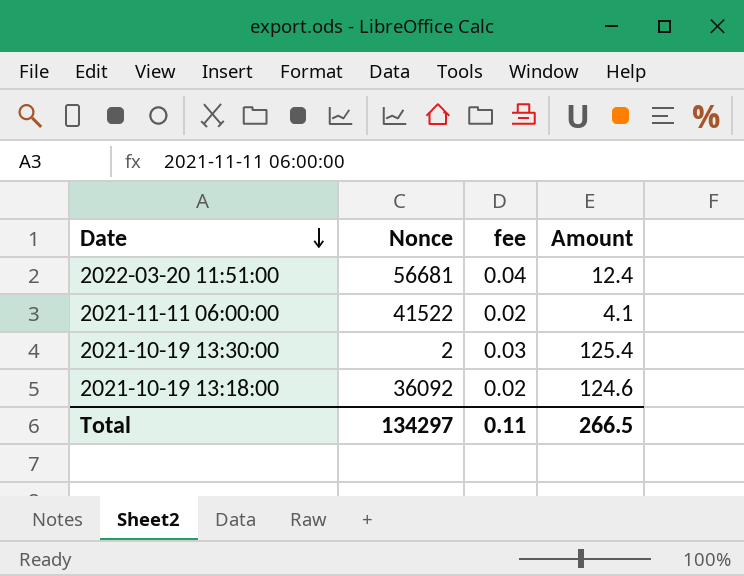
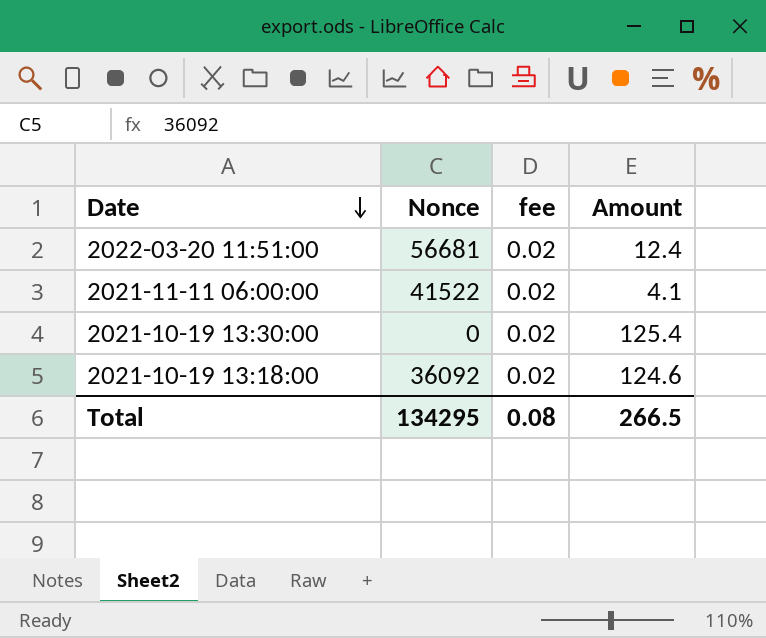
2022-03-20 11:51:00 | fee: 0.04 -> 0.02
2021-10-19 13:30:00 | Nonce: 2 -> 0
2021-10-19 13:30:00 | fee: 0.03 -> 0.02
Total | Nonce: 134297 -> 134295
Total | fee: 0.11 -> 0.08

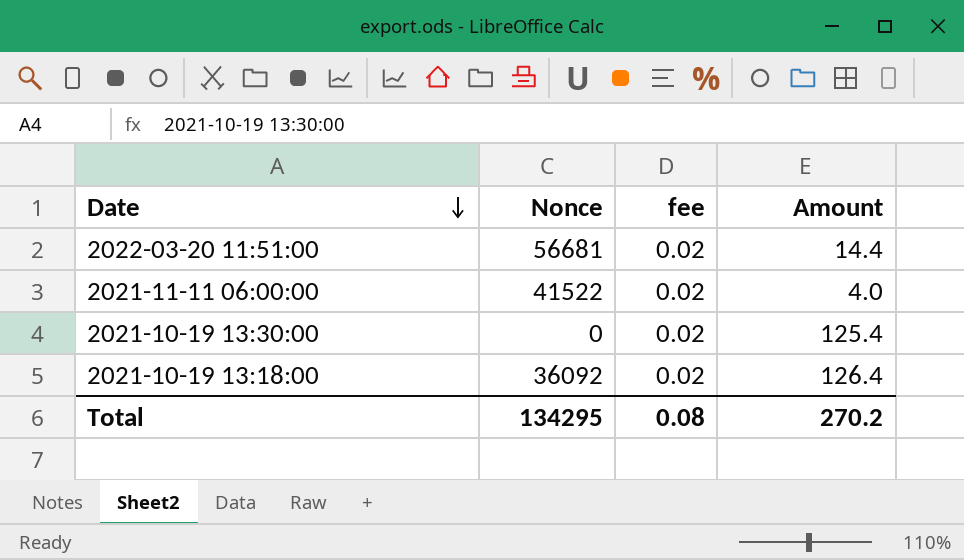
2022-03-20 11:51:00 | Amount: 12.4 -> 14.4
2021-11-11 06:00:00 | Amount: 4.1 -> 4.0
2021-10-19 13:18:00 | Amount: 124.6 -> 126.4
Total | Amount: 266.5 -> 270.2

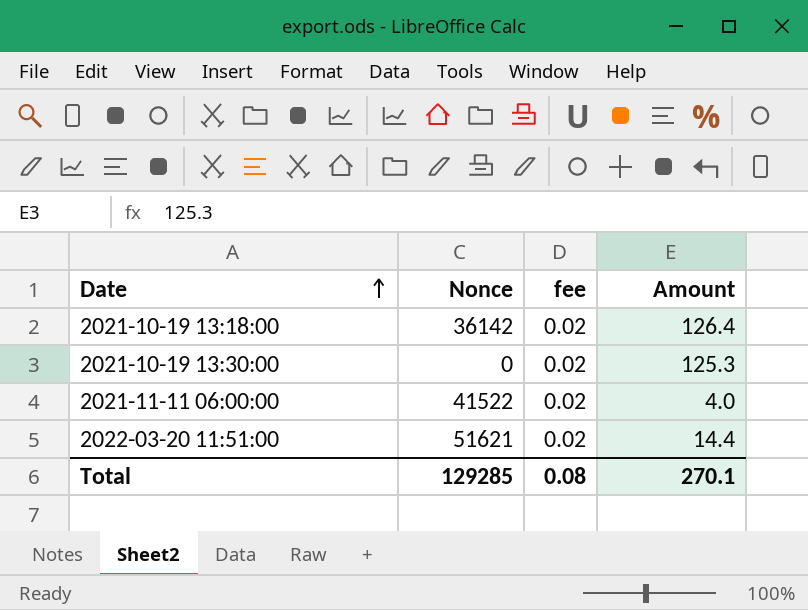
row order: Date descending -> Date ascending
2021-10-19 13:18:00 | Nonce: 36092 -> 36142
2021-10-19 13:30:00 | Amount: 125.4 -> 125.3
2022-03-20 11:51:00 | Nonce: 56681 -> 51621
Total | Nonce: 134295 -> 129285
Total | Amount: 270.2 -> 270.1

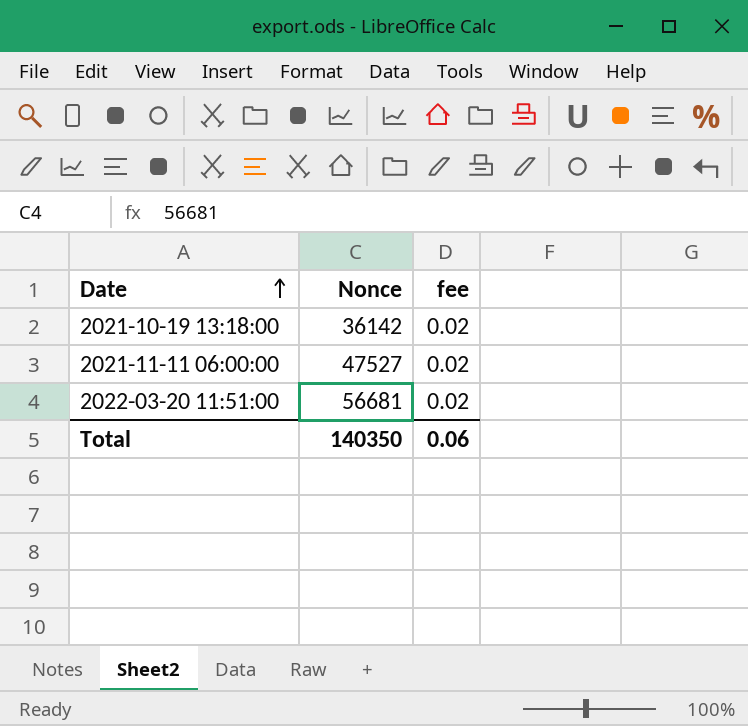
column Amount | position: 4 -> none
row 2021-10-19 13:30:00: 0 | 0.02 | 125.3 -> none
2021-11-11 06:00:00 | Nonce: 41522 -> 47527
2022-03-20 11:51:00 | Nonce: 51621 -> 56681
Total | Nonce: 129285 -> 140350
Total | fee: 0.08 -> 0.06

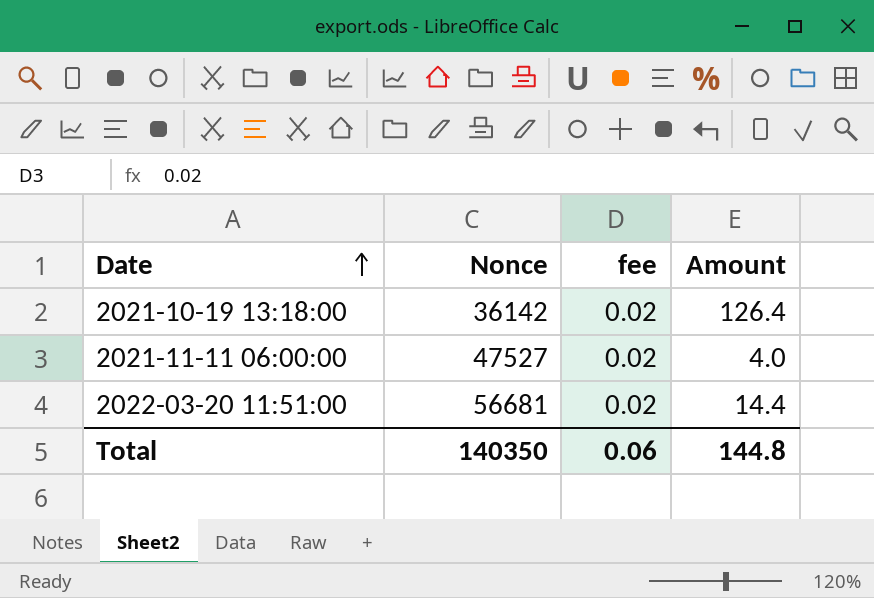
column Amount | position: none -> 4

